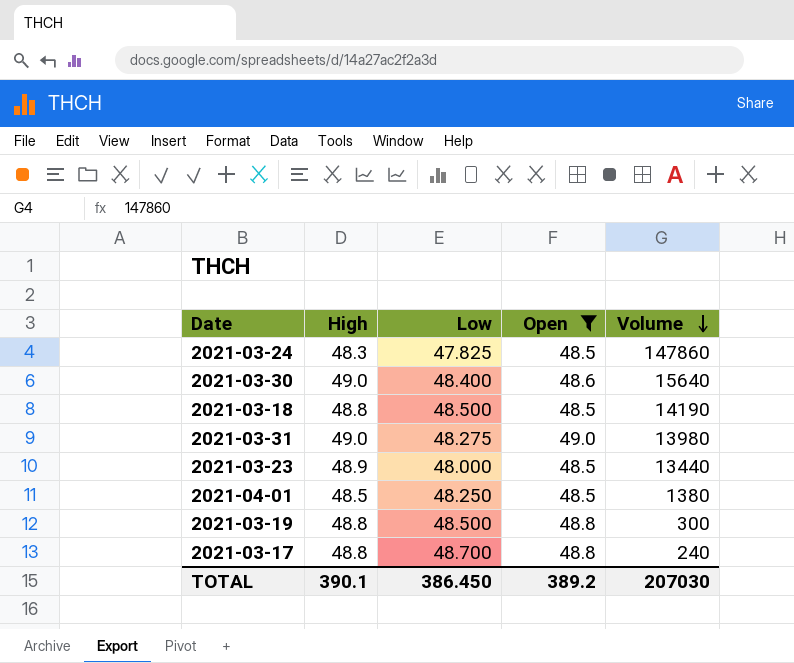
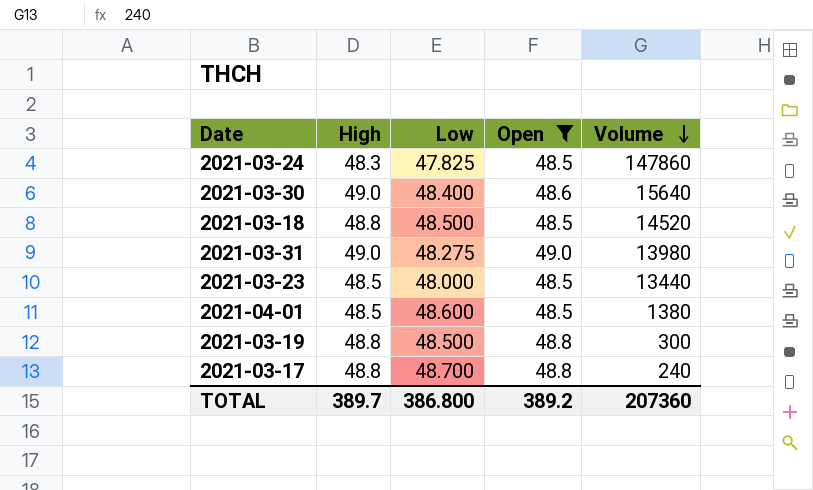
2021-03-18 | Volume: 14190 -> 14520
2021-03-23 | High: 48.9 -> 48.5
2021-04-01 | Low: 48.250 -> 48.600
TOTAL | High: 390.1 -> 389.7
TOTAL | Low: 386.450 -> 386.800
TOTAL | Volume: 207030 -> 207360

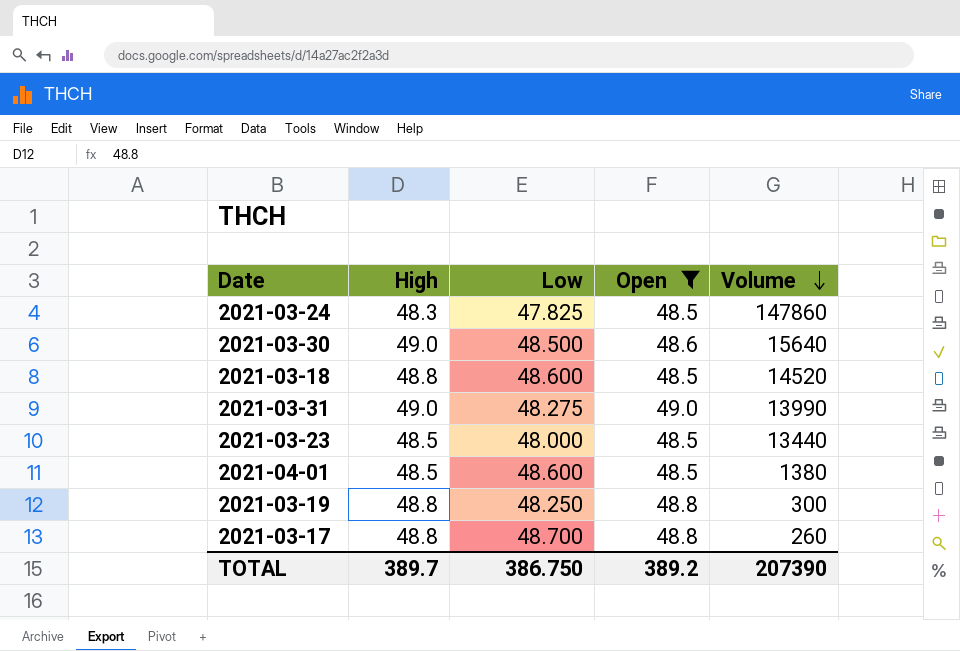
2021-03-30 | Low: 48.400 -> 48.500
2021-03-18 | Low: 48.500 -> 48.600
2021-03-31 | Volume: 13980 -> 13990
2021-03-19 | Low: 48.500 -> 48.250
2021-03-17 | Volume: 240 -> 260
TOTAL | Low: 386.800 -> 386.750
TOTAL | Volume: 207360 -> 207390

